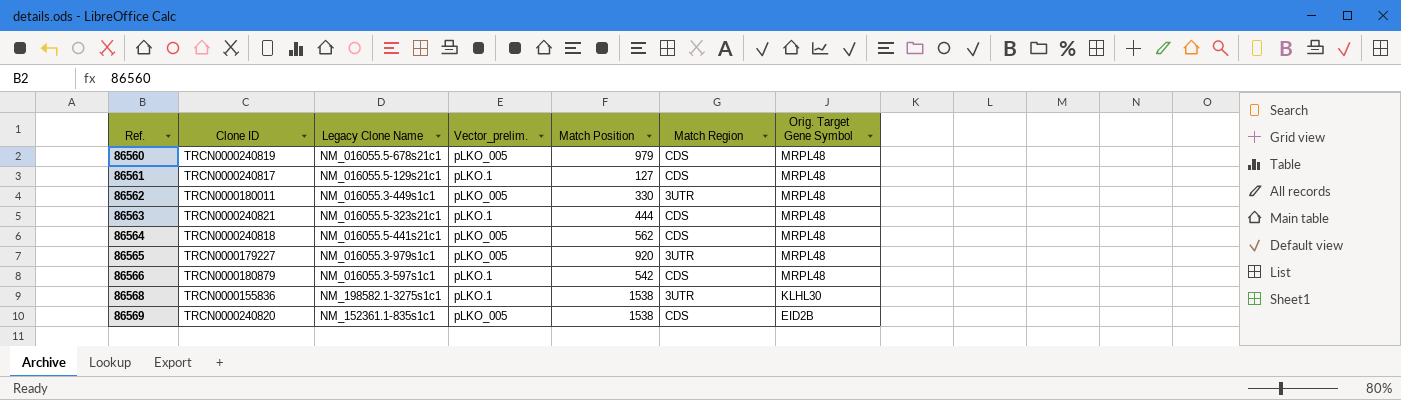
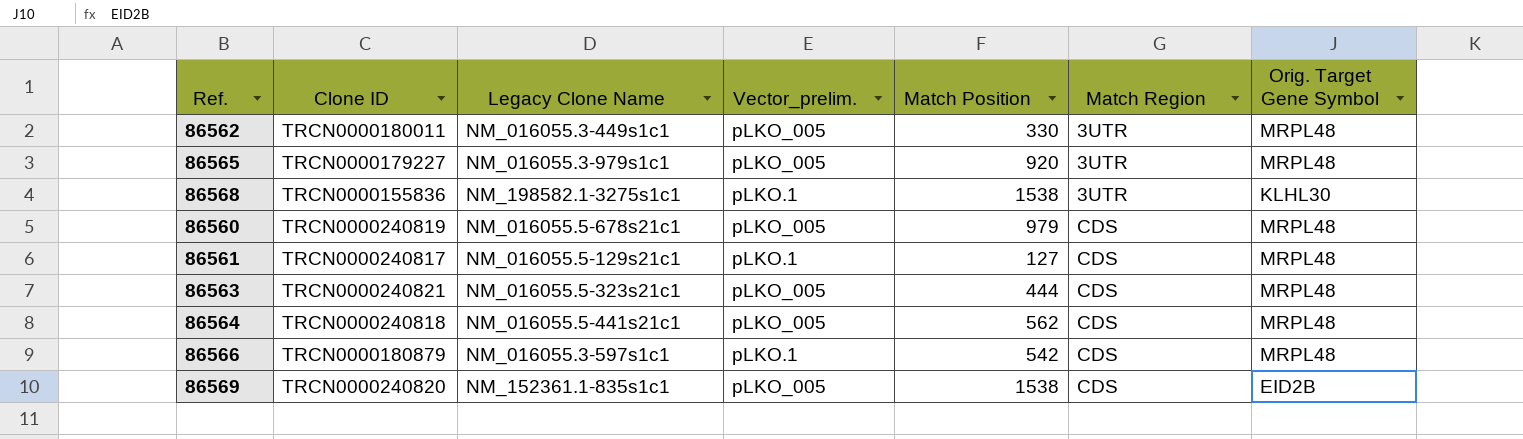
row order: Ref. ascending -> Match Region ascending
86563 | Vector_prelim.: pLKO.1 -> pLKO_005

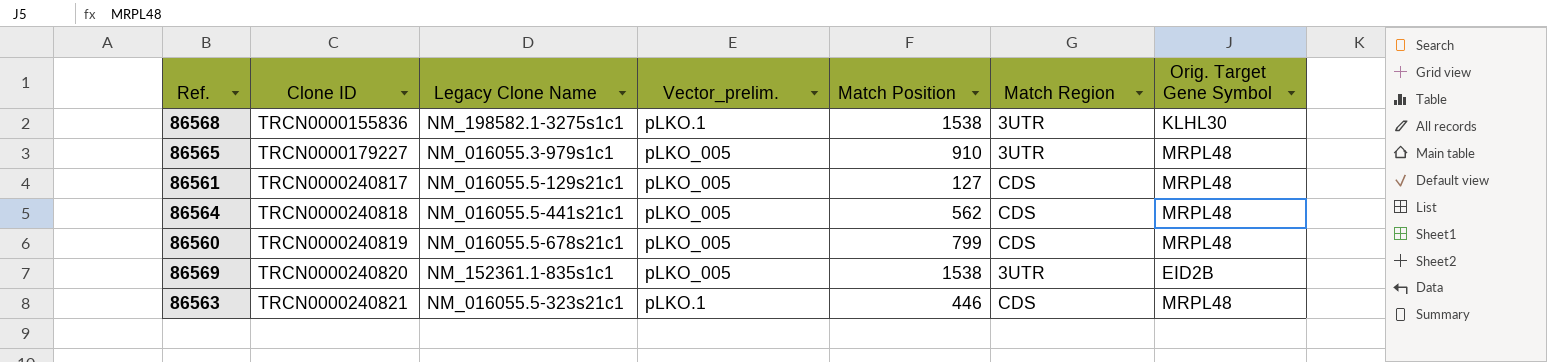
row order: Match Region ascending -> Clone ID ascending
row 86562: TRCN0000180011 | NM_016055.3-449s1c1 | pLKO_005 | 330 | 3UTR | MRPL48 -> none
row 86566: TRCN0000180879 | NM_016055.3-597s1c1 | pLKO.1 | 542 | CDS | MRPL48 -> none
86565 | Match Position: 920 -> 910
86561 | Vector_prelim.: pLKO.1 -> pLKO_005
86560 | Match Position: 979 -> 799
86569 | Match Region: CDS -> 3UTR
86563 | Vector_prelim.: pLKO_005 -> pLKO.1
86563 | Match Position: 444 -> 446

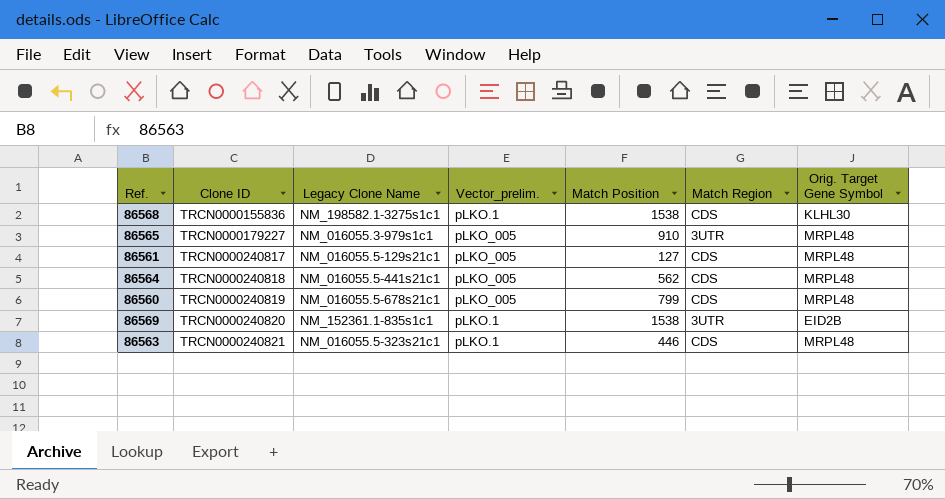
86568 | Match Region: 3UTR -> CDS
86569 | Vector_prelim.: pLKO_005 -> pLKO.1

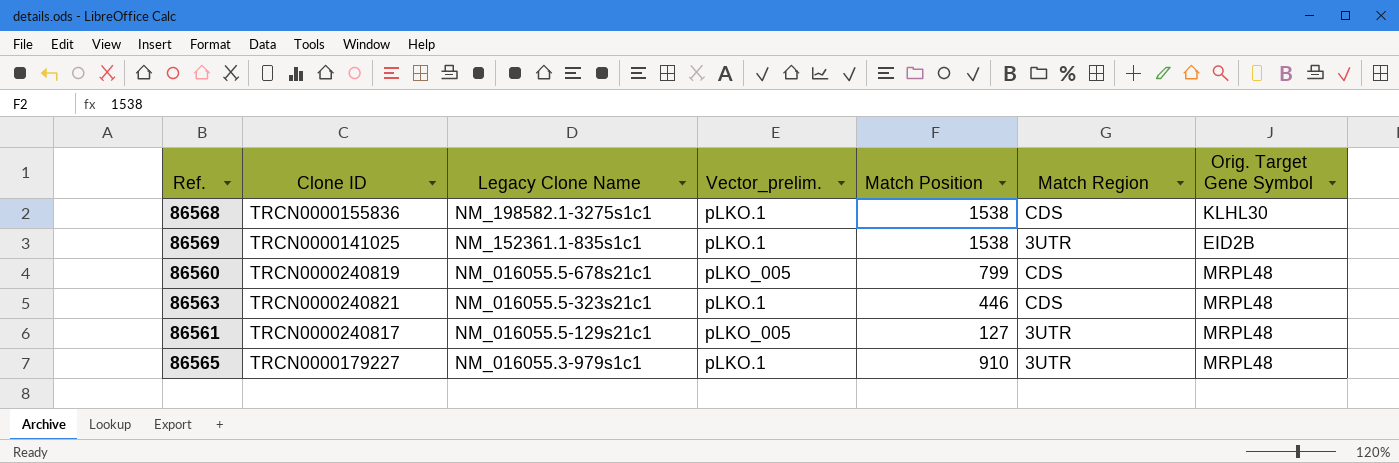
row order: Clone ID ascending -> Legacy Clone Name descending
row 86564: TRCN0000240818 | NM_016055.5-441s21c1 | pLKO_005 | 562 | CDS | MRPL48 -> none
86569 | Clone ID: TRCN0000240820 -> TRCN0000141025
86561 | Match Region: CDS -> 3UTR
86565 | Vector_prelim.: pLKO_005 -> pLKO.1

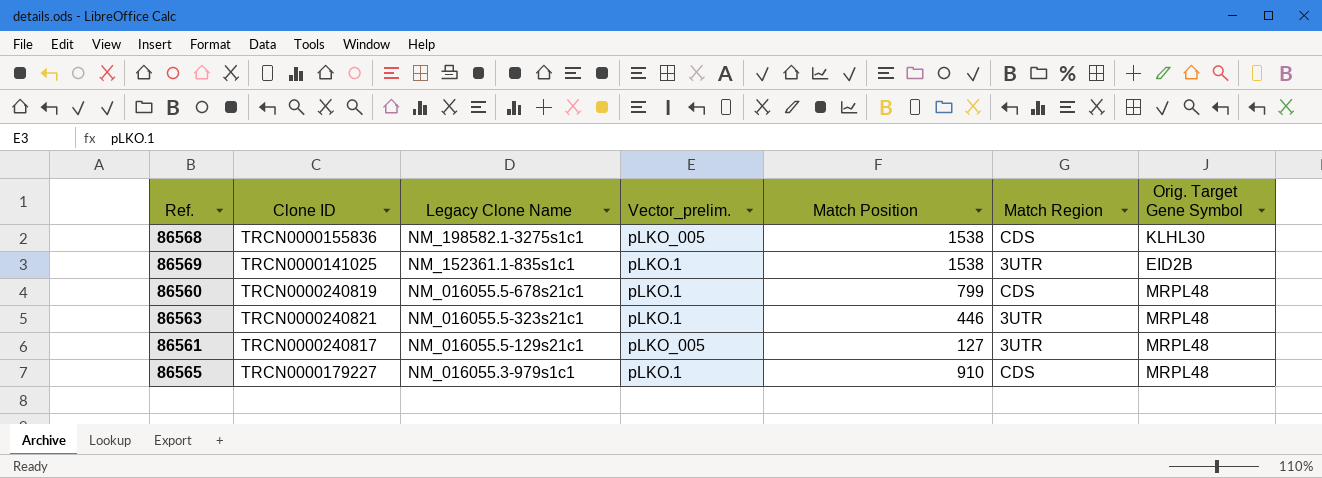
86568 | Vector_prelim.: pLKO.1 -> pLKO_005
86560 | Vector_prelim.: pLKO_005 -> pLKO.1
86563 | Match Region: CDS -> 3UTR
86565 | Match Region: 3UTR -> CDS

